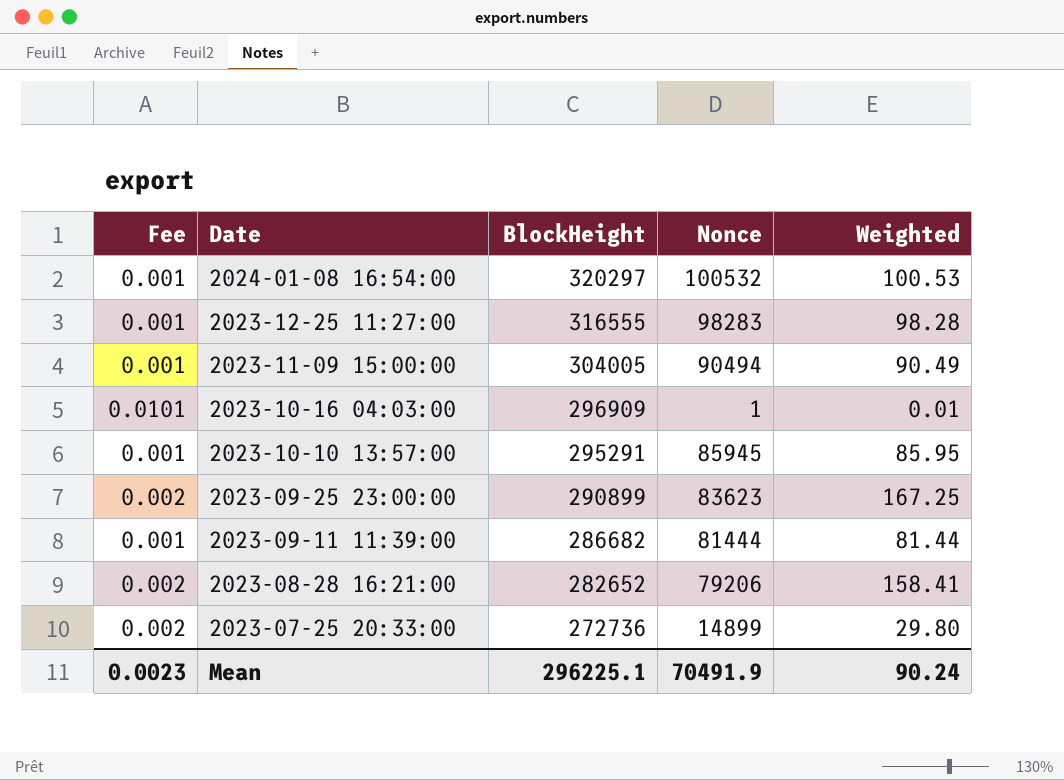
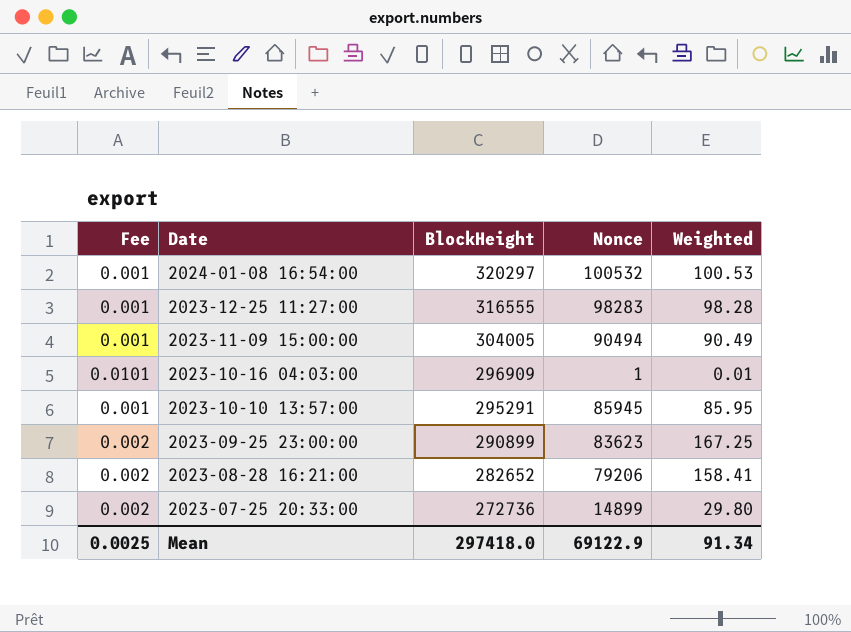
row 2023-09-11 11:39:00: 0.001 | 286682 | 81444 | 81.44 -> none
Mean | Fee: 0.0023 -> 0.0025
Mean | BlockHeight: 296225.1 -> 297418.0
Mean | Nonce: 70491.9 -> 69122.9
Mean | Weighted: 90.24 -> 91.34

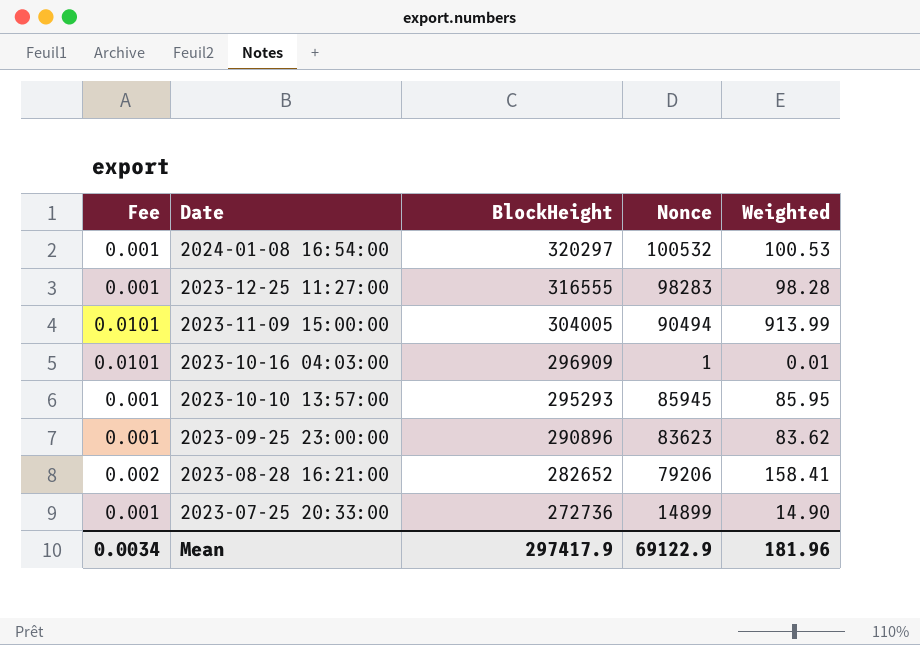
2023-11-09 15:00:00 | Fee: 0.001 -> 0.0101
2023-11-09 15:00:00 | Weighted: 90.49 -> 913.99
2023-10-10 13:57:00 | BlockHeight: 295291 -> 295293
2023-09-25 23:00:00 | Fee: 0.002 -> 0.001
2023-09-25 23:00:00 | BlockHeight: 290899 -> 290896
2023-09-25 23:00:00 | Weighted: 167.25 -> 83.62
2023-07-25 20:33:00 | Fee: 0.002 -> 0.001
2023-07-25 20:33:00 | Weighted: 29.80 -> 14.90
Mean | Fee: 0.0025 -> 0.0034
Mean | BlockHeight: 297418.0 -> 297417.9
Mean | Weighted: 91.34 -> 181.96

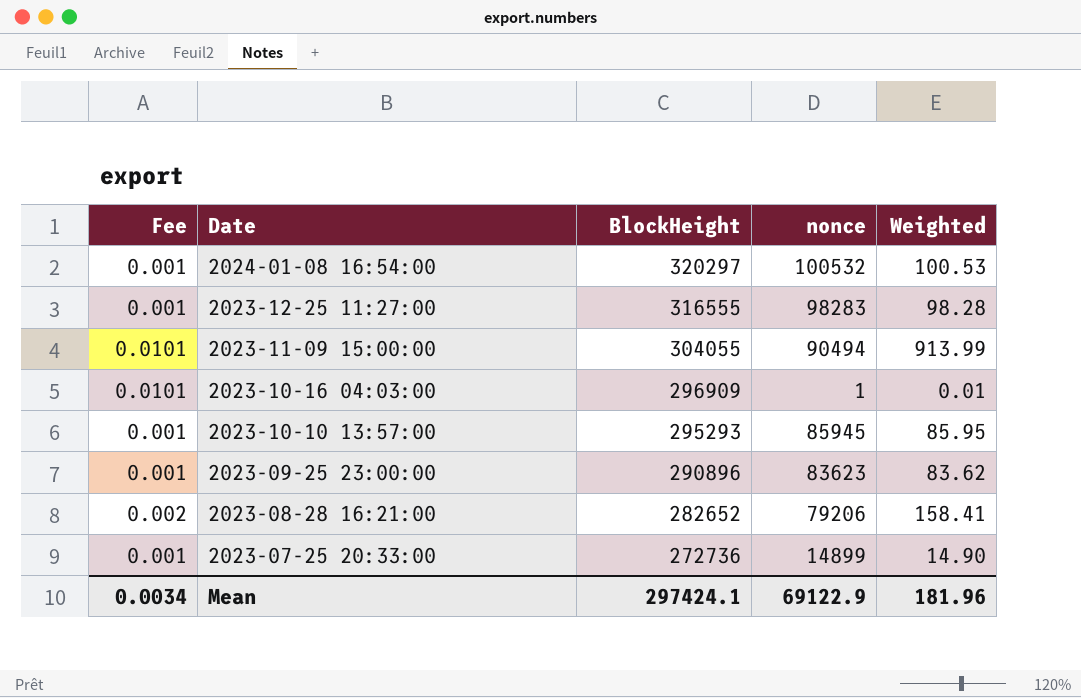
column name: Nonce -> nonce
2023-11-09 15:00:00 | BlockHeight: 304005 -> 304055
Mean | BlockHeight: 297417.9 -> 297424.1

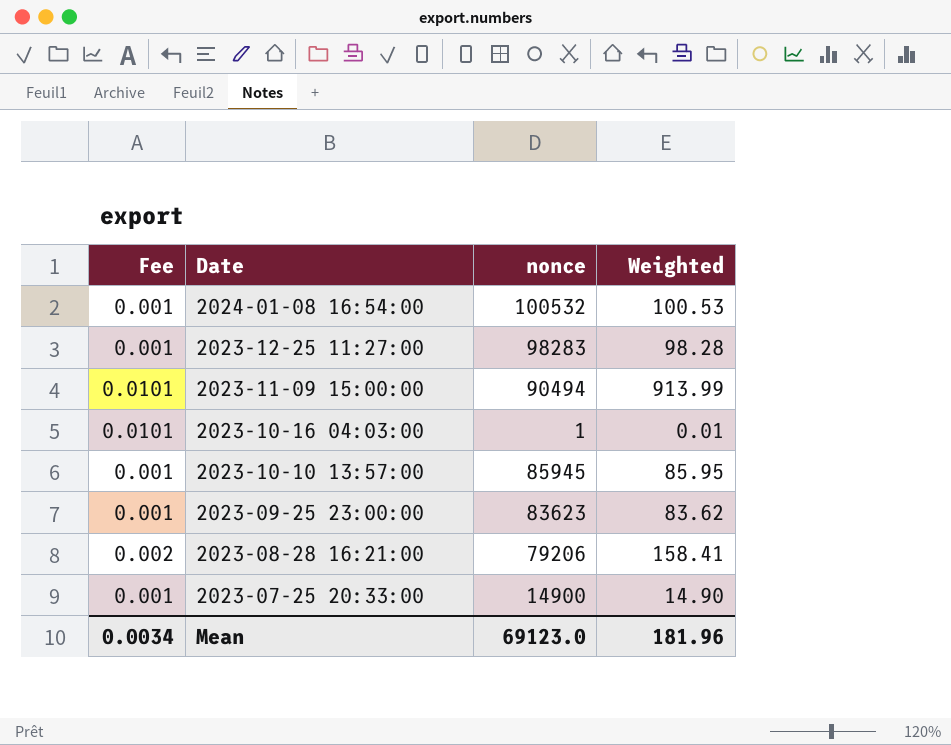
column BlockHeight | position: 3 -> none
2023-07-25 20:33:00 | nonce: 14899 -> 14900
Mean | nonce: 69122.9 -> 69123.0

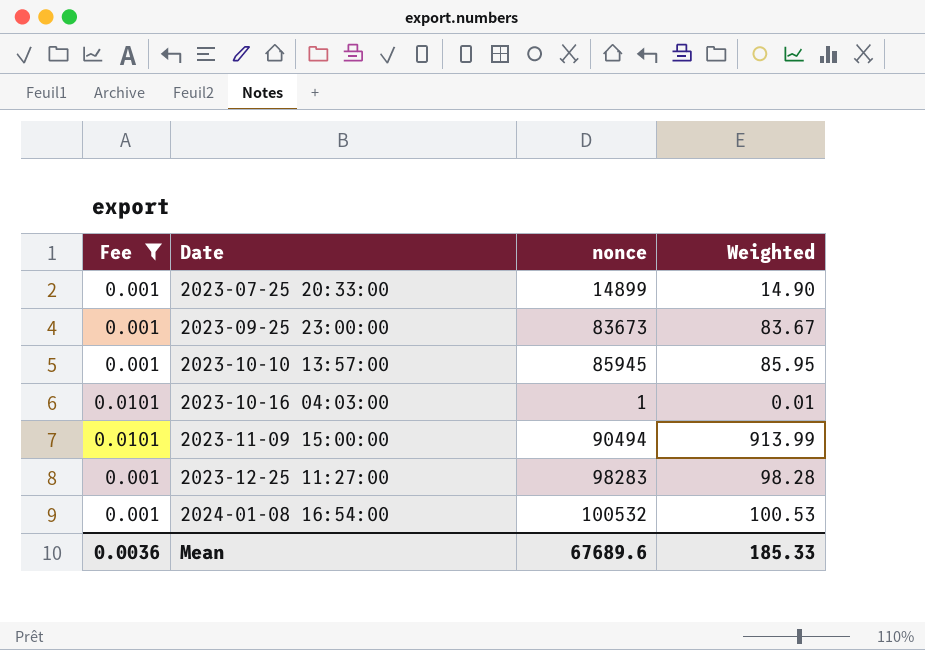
filter: none -> Fee != 0.002
row order: Date descending -> Date ascending
2023-07-25 20:33:00 | nonce: 14900 -> 14899
2023-09-25 23:00:00 | nonce: 83623 -> 83673
2023-09-25 23:00:00 | Weighted: 83.62 -> 83.67
Mean | Fee: 0.0034 -> 0.0036
Mean | nonce: 69123.0 -> 67689.6
Mean | Weighted: 181.96 -> 185.33

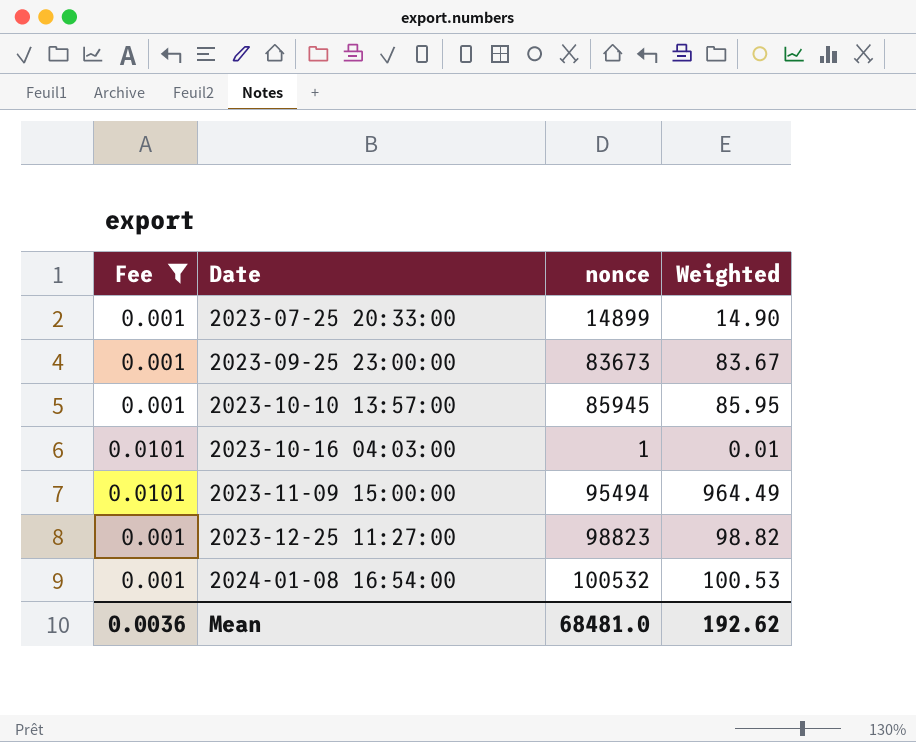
2023-11-09 15:00:00 | nonce: 90494 -> 95494
2023-11-09 15:00:00 | Weighted: 913.99 -> 964.49
2023-12-25 11:27:00 | nonce: 98283 -> 98823
2023-12-25 11:27:00 | Weighted: 98.28 -> 98.82
Mean | nonce: 67689.6 -> 68481.0
Mean | Weighted: 185.33 -> 192.62

